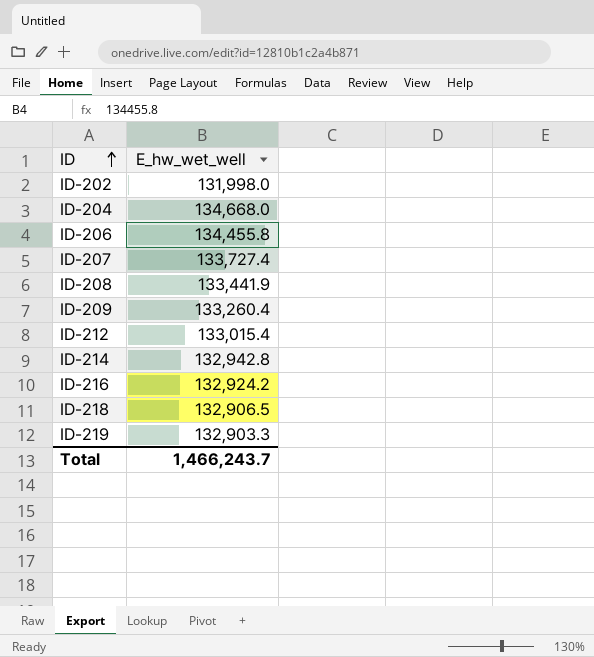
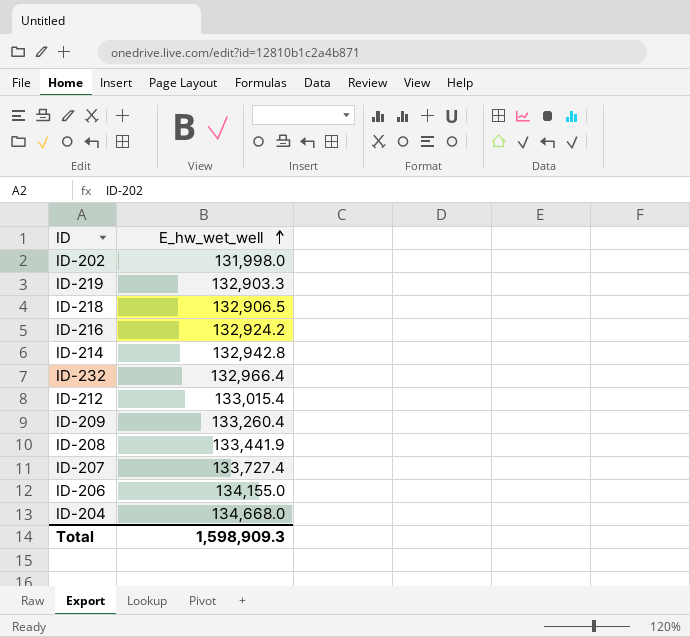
row order: ID ascending -> E_hw_wet_well ascending
row ID-232: none -> 132,966.4
ID-206 | E_hw_wet_well: 134,455.8 -> 134,155.0
Total | E_hw_wet_well: 1,466,243.7 -> 1,598,909.3

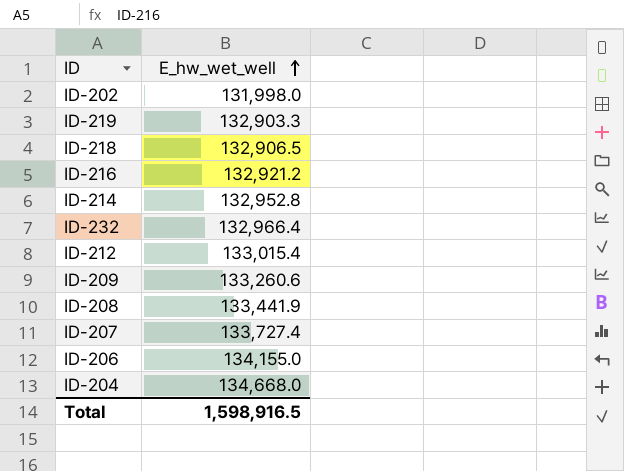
ID-216 | E_hw_wet_well: 132,924.2 -> 132,921.2
ID-214 | E_hw_wet_well: 132,942.8 -> 132,952.8
ID-209 | E_hw_wet_well: 133,260.4 -> 133,260.6
Total | E_hw_wet_well: 1,598,909.3 -> 1,598,916.5

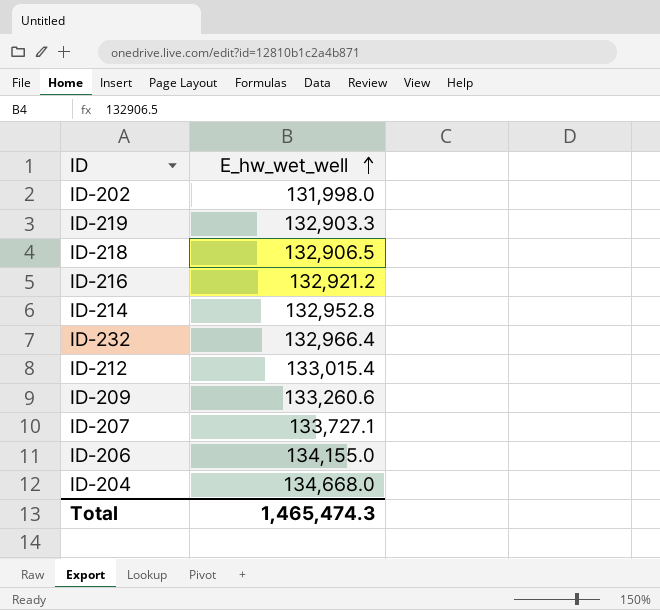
row ID-208: 133,441.9 -> none
ID-207 | E_hw_wet_well: 133,727.4 -> 133,727.1
Total | E_hw_wet_well: 1,598,916.5 -> 1,465,474.3

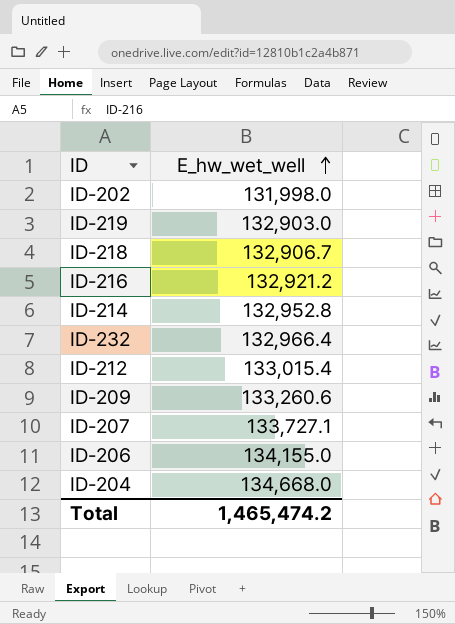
ID-219 | E_hw_wet_well: 132,903.3 -> 132,903.0
ID-218 | E_hw_wet_well: 132,906.5 -> 132,906.7
Total | E_hw_wet_well: 1,465,474.3 -> 1,465,474.2

